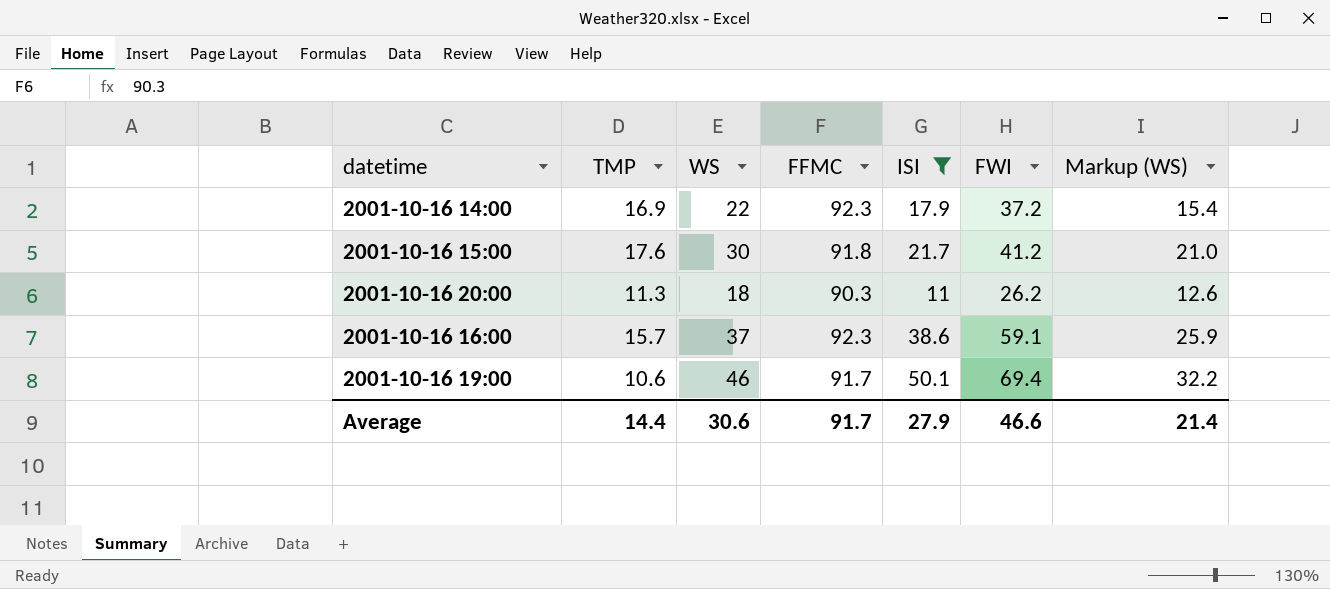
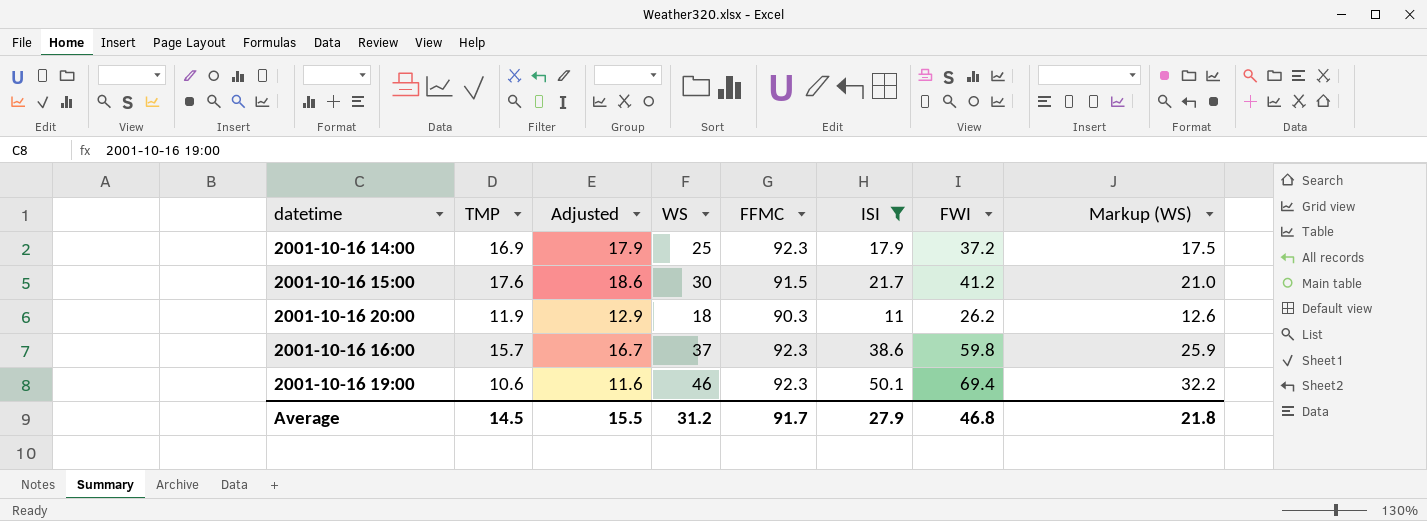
column Adjusted | formula: none -> [TMP] + 1
2001-10-16 14:00 | WS: 22 -> 25
2001-10-16 14:00 | Markup (WS): 15.4 -> 17.5
2001-10-16 15:00 | FFMC: 91.8 -> 91.5
2001-10-16 20:00 | TMP: 11.3 -> 11.9
2001-10-16 16:00 | FWI: 59.1 -> 59.8
2001-10-16 19:00 | FFMC: 91.7 -> 92.3
Average | TMP: 14.4 -> 14.5
Average | WS: 30.6 -> 31.2
Average | FWI: 46.6 -> 46.8
Average | Markup (WS): 21.4 -> 21.8

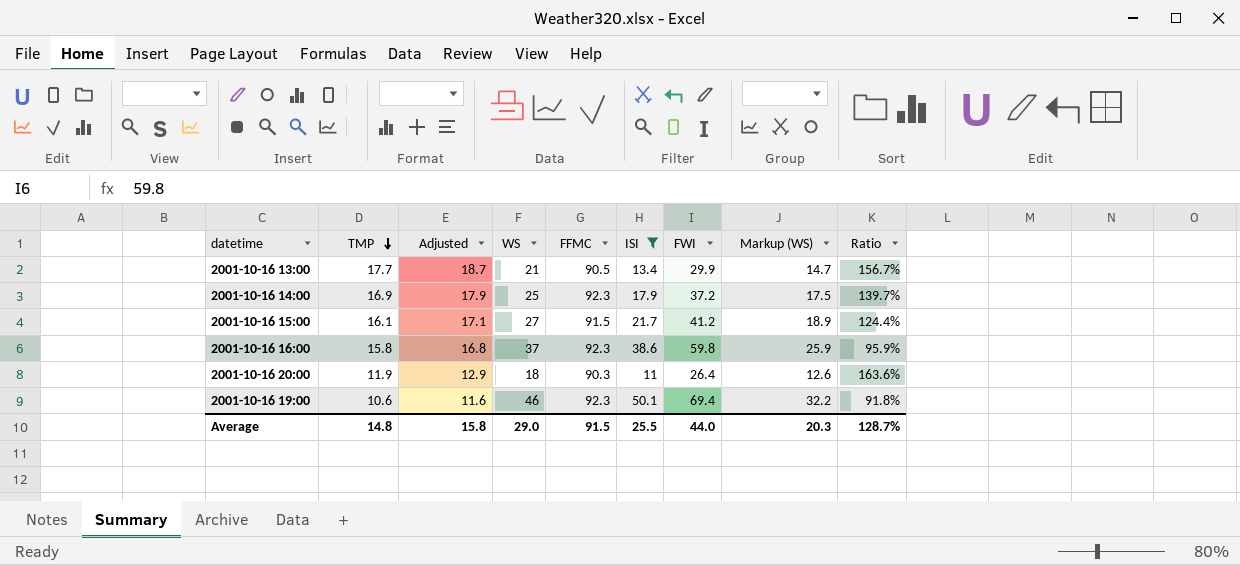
row order: none -> TMP descending
column Ratio | formula: none -> [WS] / [ISI]
row 2001-10-16 13:00: none -> 17.7 | 18.7 | 21 | 90.5 | 13.4 | 29.9 | 14.7 | 156.7%
2001-10-16 15:00 | TMP: 17.6 -> 16.1
2001-10-16 15:00 | Adjusted: 18.6 -> 17.1
2001-10-16 15:00 | WS: 30 -> 27
2001-10-16 15:00 | Markup (WS): 21.0 -> 18.9
2001-10-16 16:00 | TMP: 15.7 -> 15.8
2001-10-16 16:00 | Adjusted: 16.7 -> 16.8
2001-10-16 20:00 | FWI: 26.2 -> 26.4
Average | TMP: 14.5 -> 14.8
Average | Adjusted: 15.5 -> 15.8
Average | WS: 31.2 -> 29.0
Average | FFMC: 91.7 -> 91.5
Average | ISI: 27.9 -> 25.5
Average | FWI: 46.8 -> 44.0
Average | Markup (WS): 21.8 -> 20.3

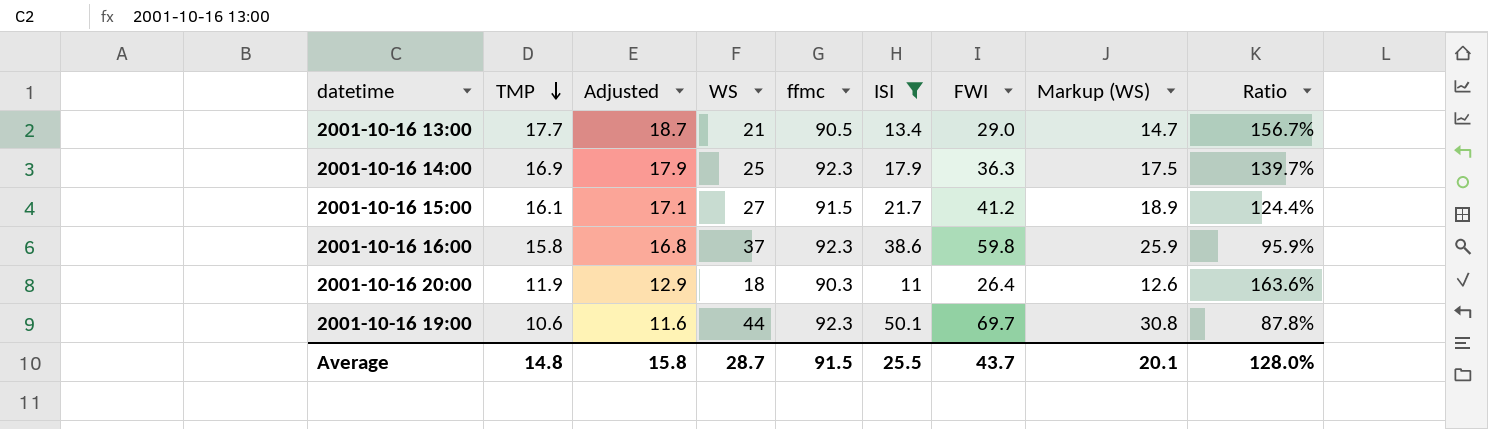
column name: FFMC -> ffmc
2001-10-16 13:00 | FWI: 29.9 -> 29.0
2001-10-16 14:00 | FWI: 37.2 -> 36.3
2001-10-16 19:00 | WS: 46 -> 44
2001-10-16 19:00 | FWI: 69.4 -> 69.7
2001-10-16 19:00 | Markup (WS): 32.2 -> 30.8
2001-10-16 19:00 | Ratio: 91.8% -> 87.8%
Average | WS: 29.0 -> 28.7
Average | FWI: 44.0 -> 43.7
Average | Markup (WS): 20.3 -> 20.1
Average | Ratio: 128.7% -> 128.0%

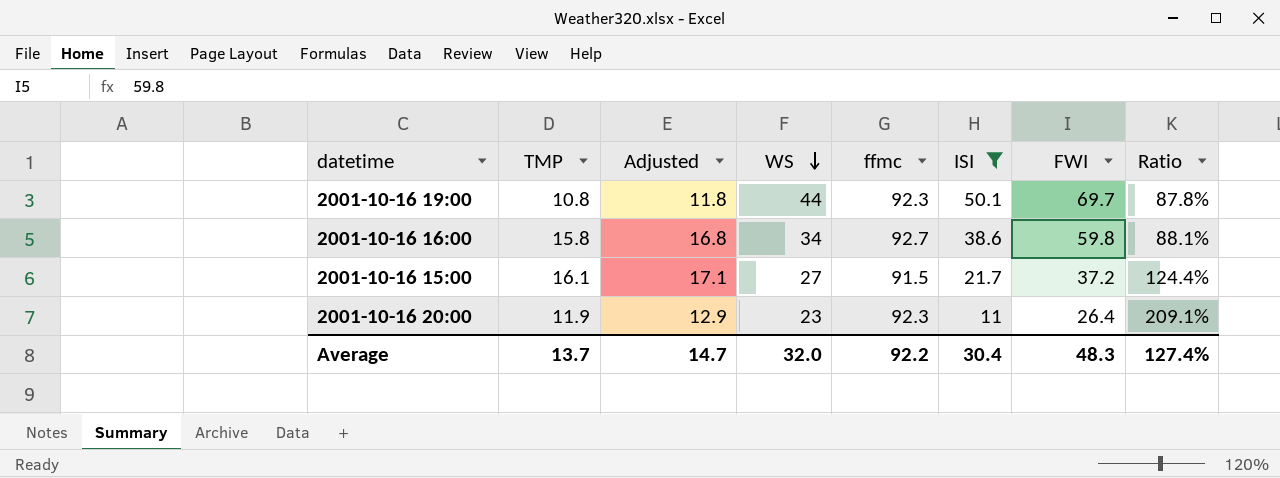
row order: TMP descending -> WS descending
column Markup (WS) | formula: [WS] * 0.7 -> none
row 2001-10-16 13:00: 17.7 | 18.7 | 21 | 90.5 | 13.4 | 29.0 | 14.7 | 156.7% -> none
row 2001-10-16 14:00: 16.9 | 17.9 | 25 | 92.3 | 17.9 | 36.3 | 17.5 | 139.7% -> none
2001-10-16 19:00 | TMP: 10.6 -> 10.8
2001-10-16 19:00 | Adjusted: 11.6 -> 11.8
2001-10-16 16:00 | WS: 37 -> 34
2001-10-16 16:00 | ffmc: 92.3 -> 92.7
2001-10-16 16:00 | Ratio: 95.9% -> 88.1%
2001-10-16 15:00 | FWI: 41.2 -> 37.2
2001-10-16 20:00 | WS: 18 -> 23
2001-10-16 20:00 | ffmc: 90.3 -> 92.3
2001-10-16 20:00 | Ratio: 163.6% -> 209.1%
Average | TMP: 14.8 -> 13.7
Average | Adjusted: 15.8 -> 14.7
Average | WS: 28.7 -> 32.0
Average | ffmc: 91.5 -> 92.2
Average | ISI: 25.5 -> 30.4
Average | FWI: 43.7 -> 48.3
Average | Ratio: 128.0% -> 127.4%

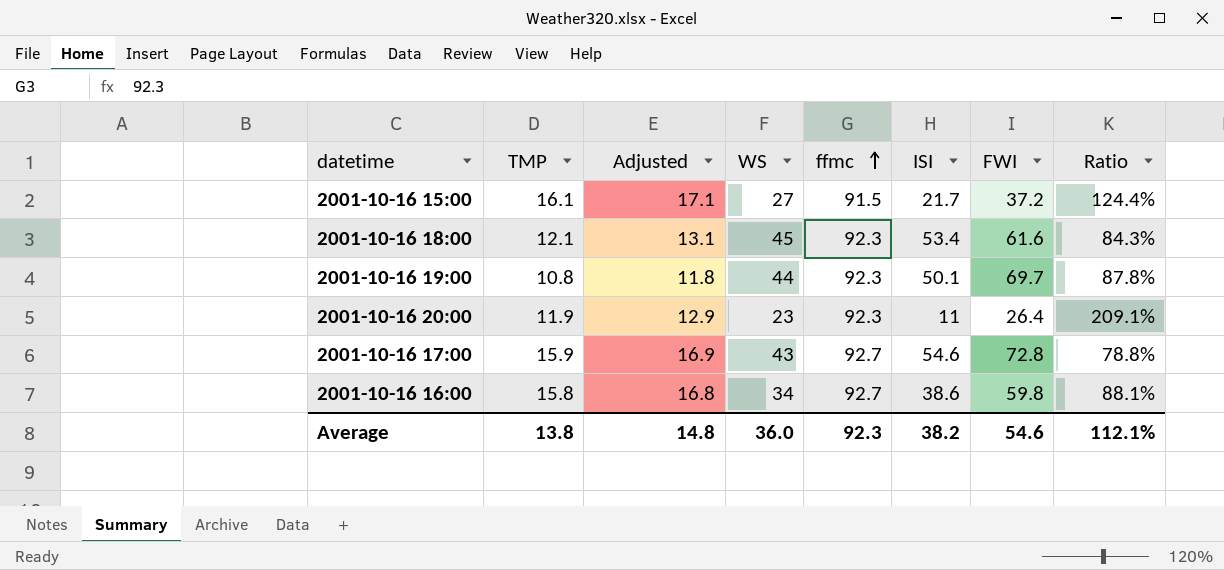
filter: ISI <= 50.1 -> none
row order: WS descending -> ffmc ascending
Average | TMP: 13.7 -> 13.8
Average | Adjusted: 14.7 -> 14.8
Average | WS: 32.0 -> 36.0
Average | ffmc: 92.2 -> 92.3
Average | ISI: 30.4 -> 38.2
Average | FWI: 48.3 -> 54.6
Average | Ratio: 127.4% -> 112.1%

